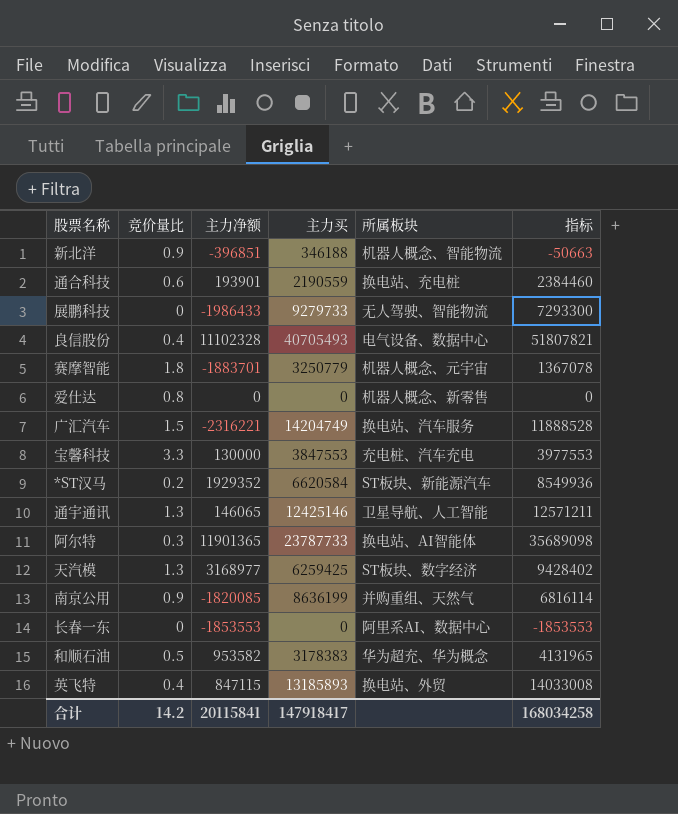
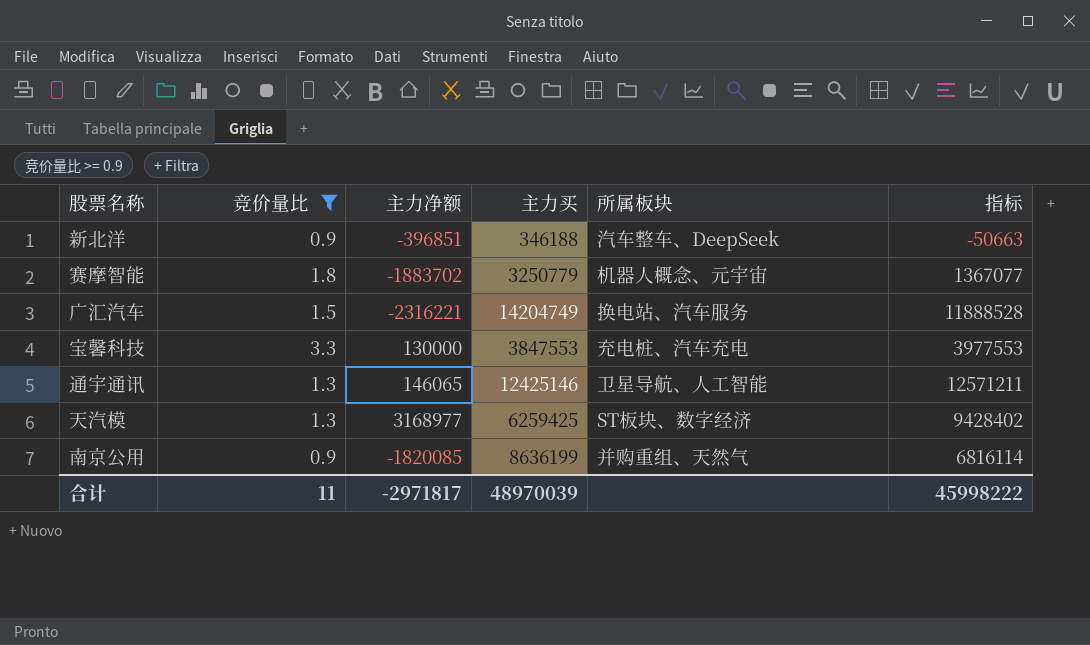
filter: none -> 竞价量比 >= 0.9
新北洋 | 所属板块: 机器人概念、智能物流 -> 汽车整车、DeepSeek
赛摩智能 | 主力净额: -1883701 -> -1883702
赛摩智能 | 指标: 1367078 -> 1367077
合计 | 竞价量比: 14.2 -> 11
合计 | 主力净额: 20115841 -> -2971817
合计 | 主力买: 147918417 -> 48970039
合计 | 指标: 168034258 -> 45998222

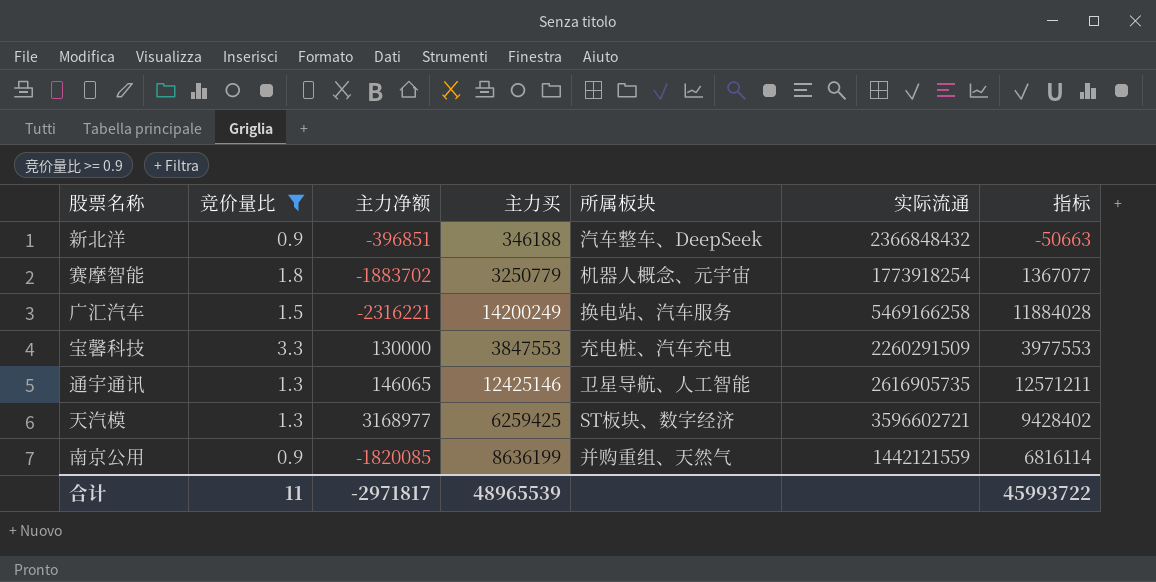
column 实际流通 | position: none -> 6
广汇汽车 | 主力买: 14204749 -> 14200249
广汇汽车 | 指标: 11888528 -> 11884028
合计 | 主力买: 48970039 -> 48965539
合计 | 指标: 45998222 -> 45993722

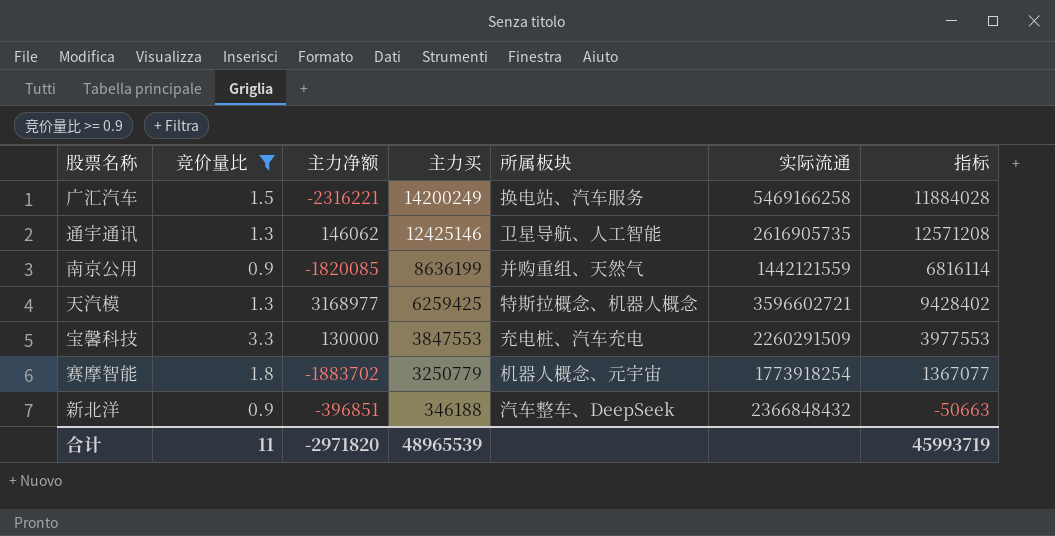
row order: none -> 主力买 descending
通宇通讯 | 主力净额: 146065 -> 146062
通宇通讯 | 指标: 12571211 -> 12571208
天汽模 | 所属板块: ST板块、数字经济 -> 特斯拉概念、机器人概念
合计 | 主力净额: -2971817 -> -2971820
合计 | 指标: 45993722 -> 45993719

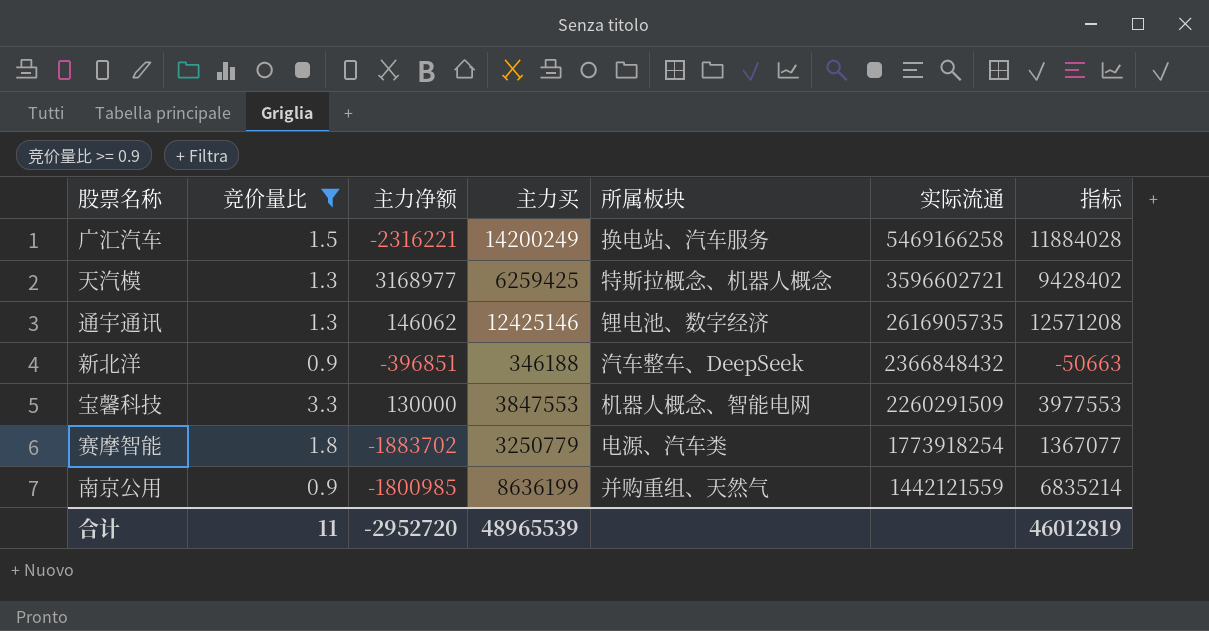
row order: 主力买 descending -> 实际流通 descending
通宇通讯 | 所属板块: 卫星导航、人工智能 -> 锂电池、数字经济
宝馨科技 | 所属板块: 充电桩、汽车充电 -> 机器人概念、智能电网
赛摩智能 | 所属板块: 机器人概念、元宇宙 -> 电源、汽车类
南京公用 | 主力净额: -1820085 -> -1800985
南京公用 | 指标: 6816114 -> 6835214
合计 | 主力净额: -2971820 -> -2952720
合计 | 指标: 45993719 -> 46012819

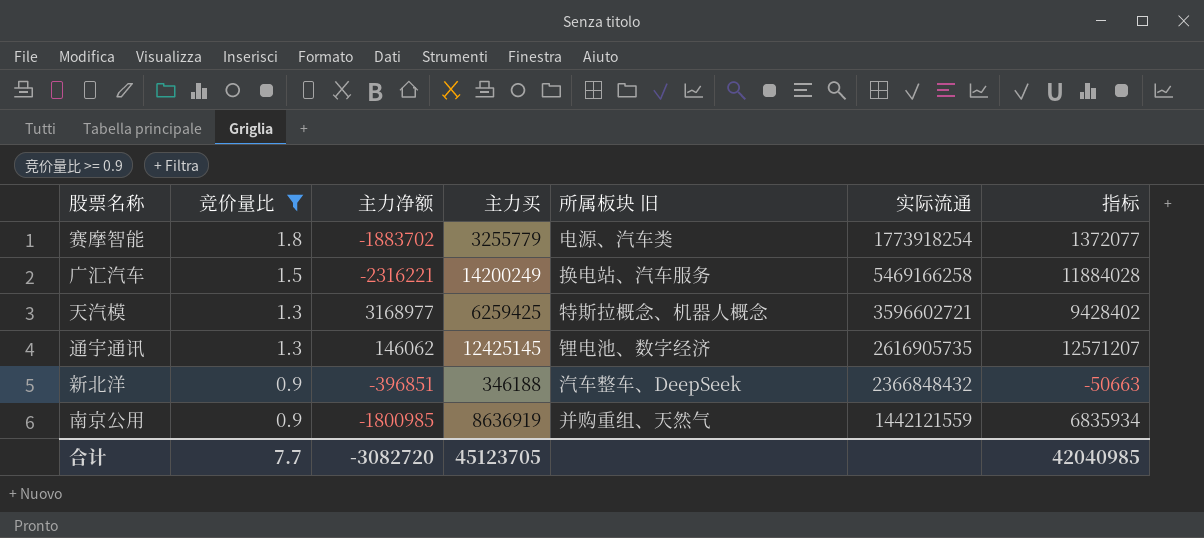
row order: 实际流通 descending -> 竞价量比 descending
column name: 所属板块 -> 所属板块 旧
row 宝馨科技: 3.3 | 130000 | 3847553 | 机器人概念、智能电网 | 2260291509 | 3977553 -> none
赛摩智能 | 主力买: 3250779 -> 3255779
赛摩智能 | 指标: 1367077 -> 1372077
通宇通讯 | 主力买: 12425146 -> 12425145
通宇通讯 | 指标: 12571208 -> 12571207
南京公用 | 主力买: 8636199 -> 8636919
南京公用 | 指标: 6835214 -> 6835934
合计 | 竞价量比: 11 -> 7.7
合计 | 主力净额: -2952720 -> -3082720
合计 | 主力买: 48965539 -> 45123705
合计 | 指标: 46012819 -> 42040985

